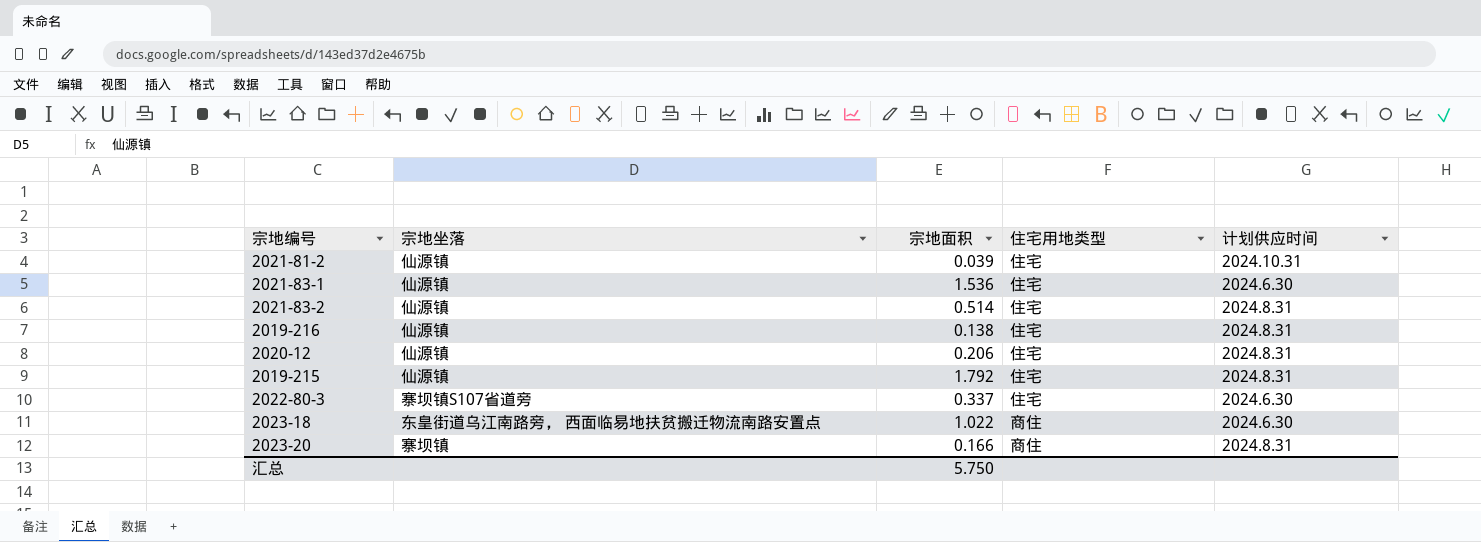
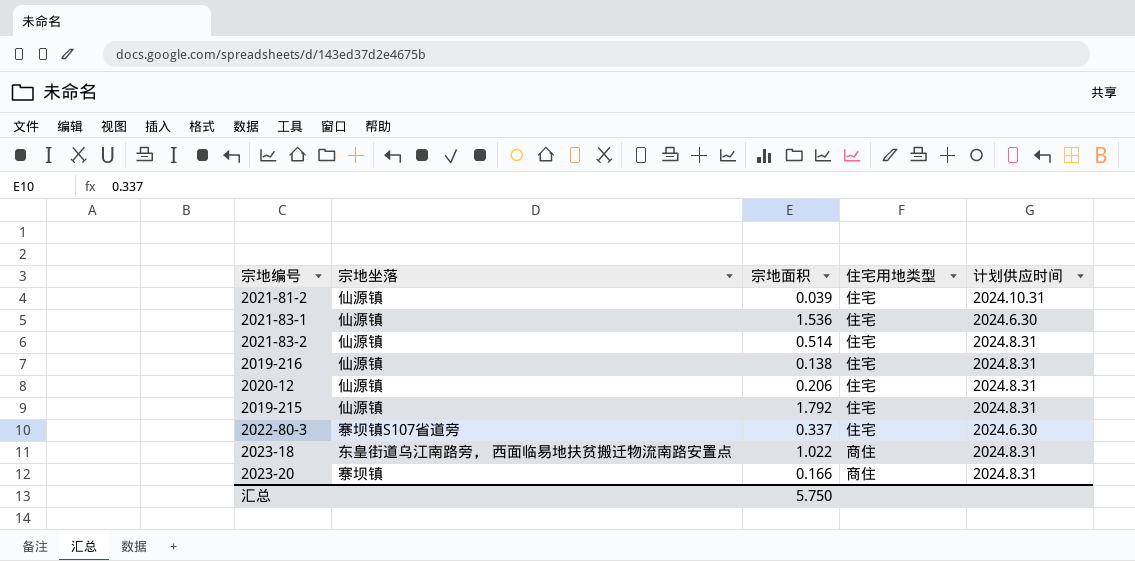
2023-18 | 计划供应时间: 2024.6.30 -> 2024.8.31

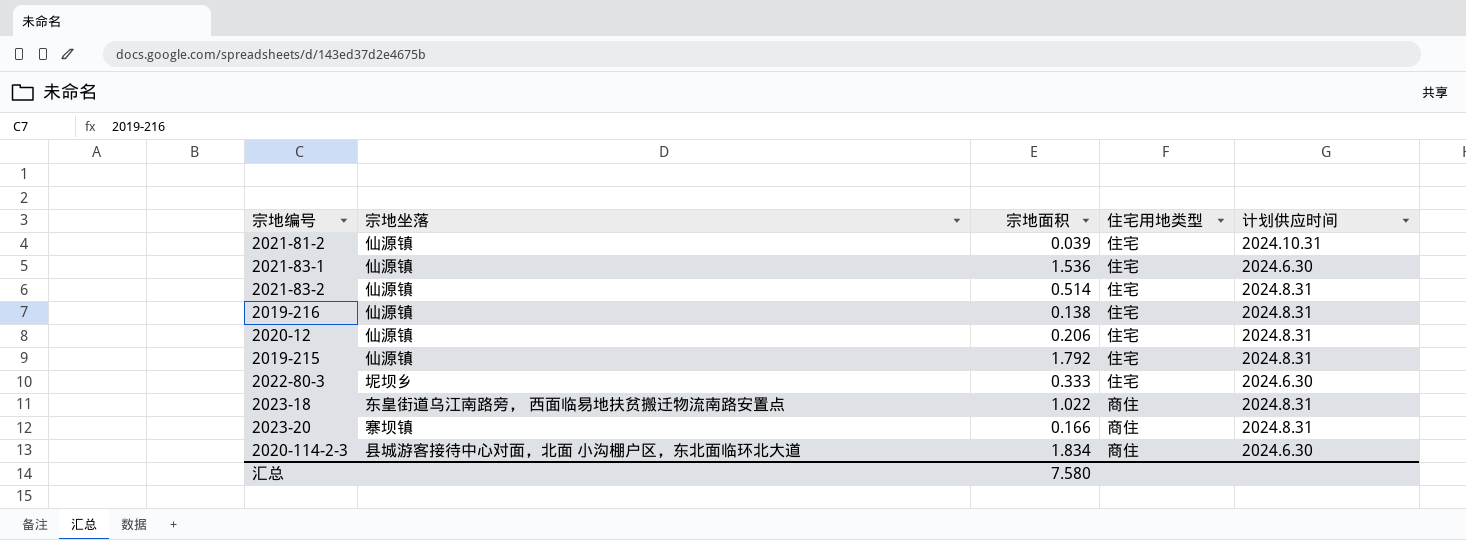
2022-80-3 | 宗地坐落: 寨坝镇S107省道旁 -> 坭坝乡
2022-80-3 | 宗地面积: 0.337 -> 0.333
row 2020-114-2-3: none -> 县城游客接待中心对面，北面 小沟棚户区，东北面临环北大道 | 1.834 | 商住 | 2024.6.30
汇总 | 宗地面积: 5.750 -> 7.580

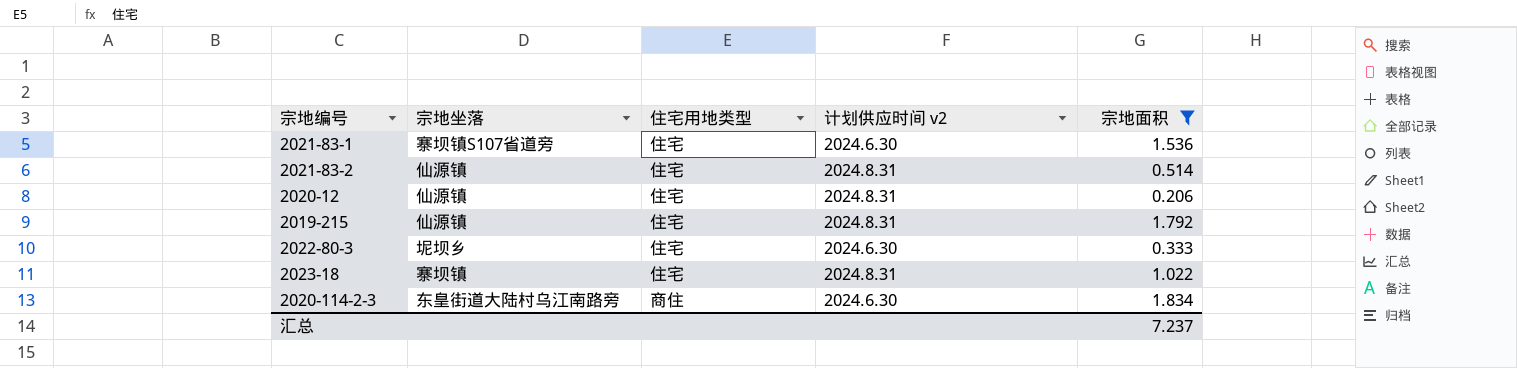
filter: none -> 宗地面积 >= 0.206
column name: 计划供应时间 -> 计划供应时间 v2
column 宗地面积 | position: 3 -> 5
2021-83-1 | 宗地坐落: 仙源镇 -> 寨坝镇S107省道旁
2023-18 | 宗地坐落: 东皇街道乌江南路旁， 西面临易地扶贫搬迁物流南路安置点 -> 寨坝镇
2023-18 | 住宅用地类型: 商住 -> 住宅
2020-114-2-3 | 宗地坐落: 县城游客接待中心对面，北面 小沟棚户区，东北面临环北大道 -> 东皇街道大陆村乌江南路旁
汇总 | 宗地面积: 7.580 -> 7.237

